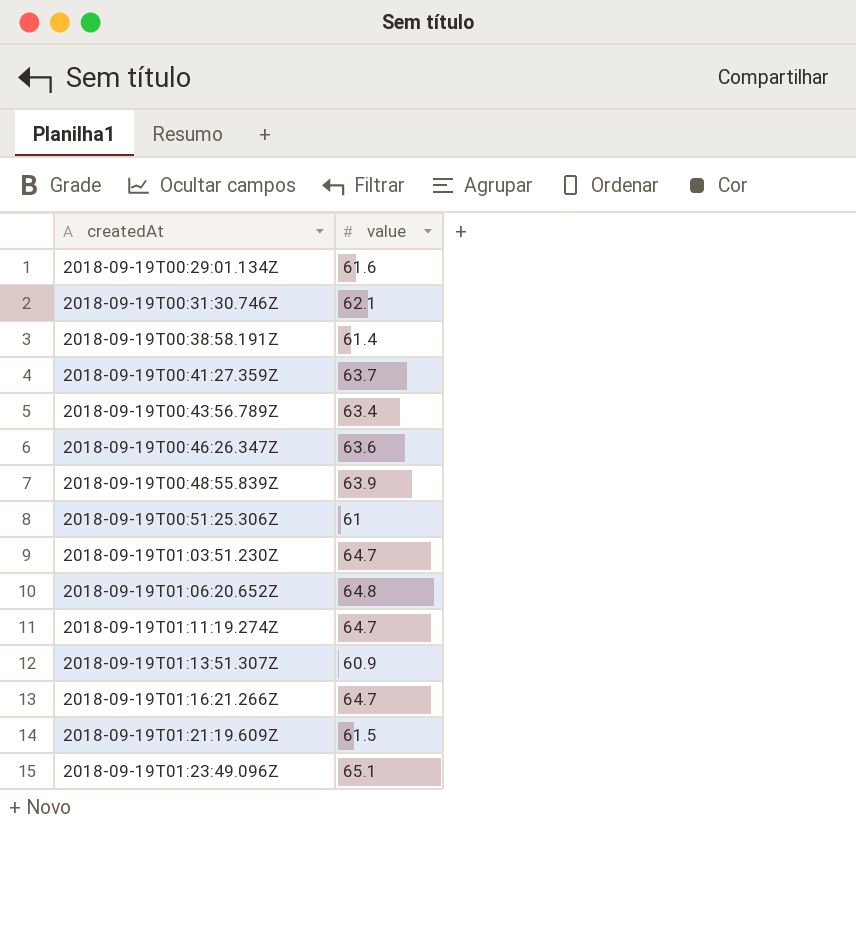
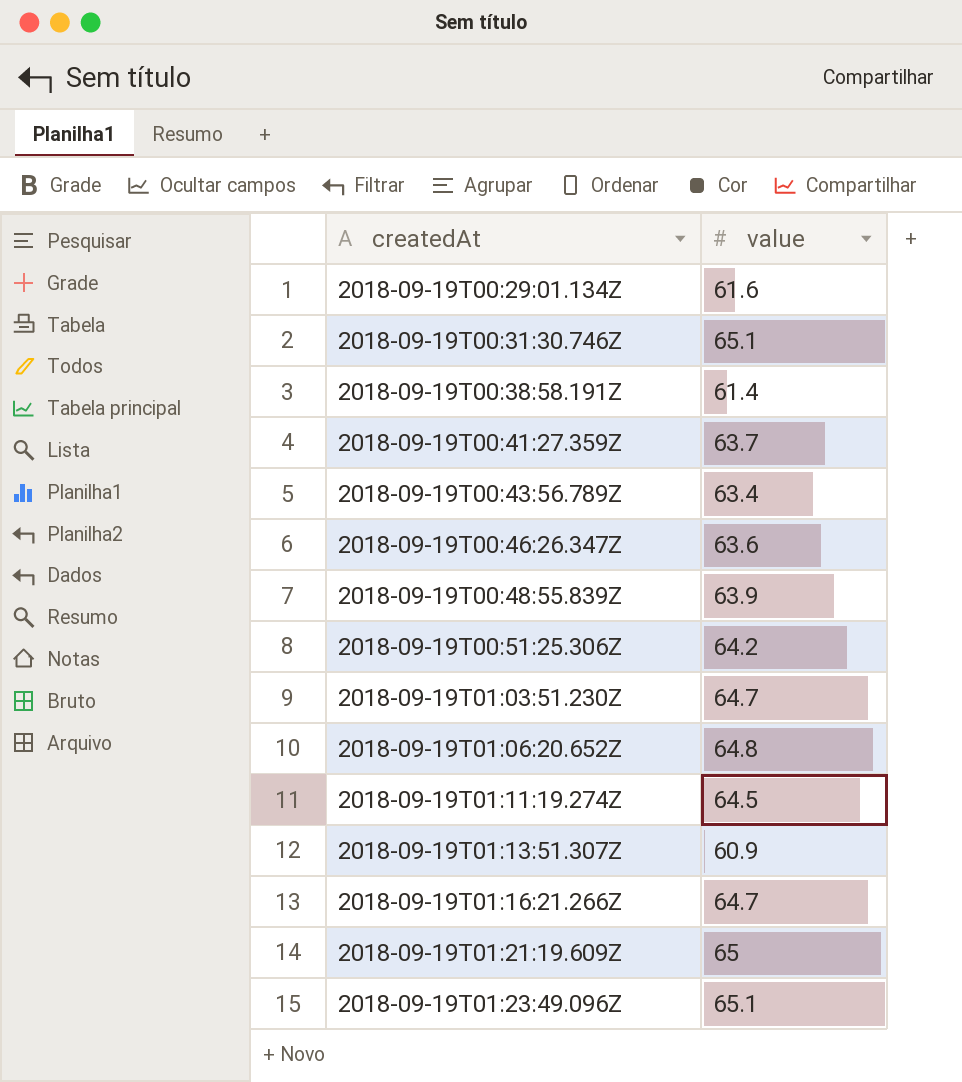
2018-09-19T00:31:30.746Z | value: 62.1 -> 65.1
2018-09-19T00:51:25.306Z | value: 61 -> 64.2
2018-09-19T01:11:19.274Z | value: 64.7 -> 64.5
2018-09-19T01:21:19.609Z | value: 61.5 -> 65

